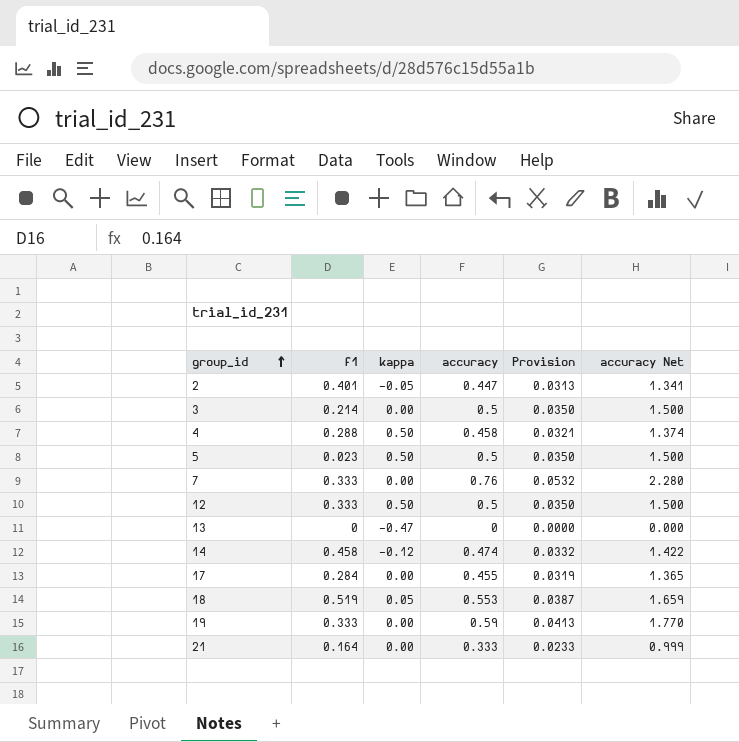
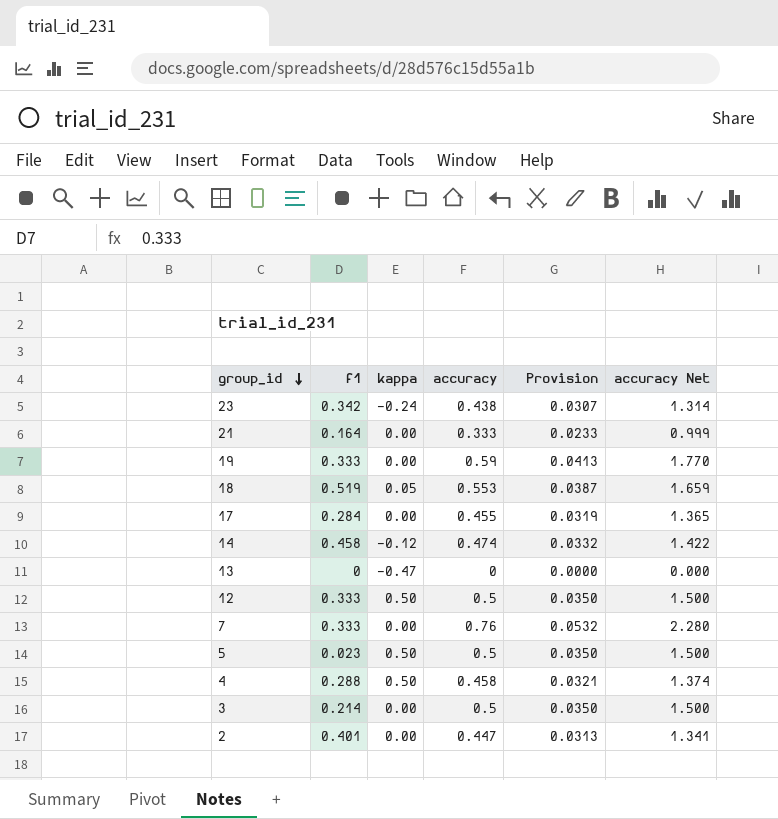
row order: group_id ascending -> group_id descending
row 23: none -> 0.342 | -0.24 | 0.438 | 0.0307 | 1.314
2 | kappa: -0.05 -> 0.00

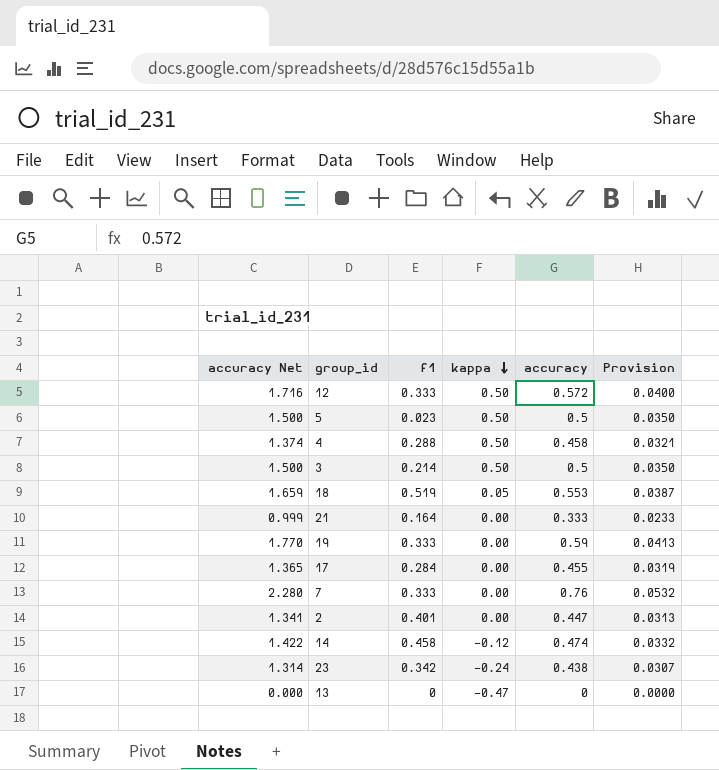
row order: group_id descending -> kappa descending
column accuracy Net | position: 6 -> 1
12 | accuracy Net: 1.500 -> 1.716
12 | accuracy: 0.5 -> 0.572
12 | Provision: 0.0350 -> 0.0400
3 | kappa: 0.00 -> 0.50

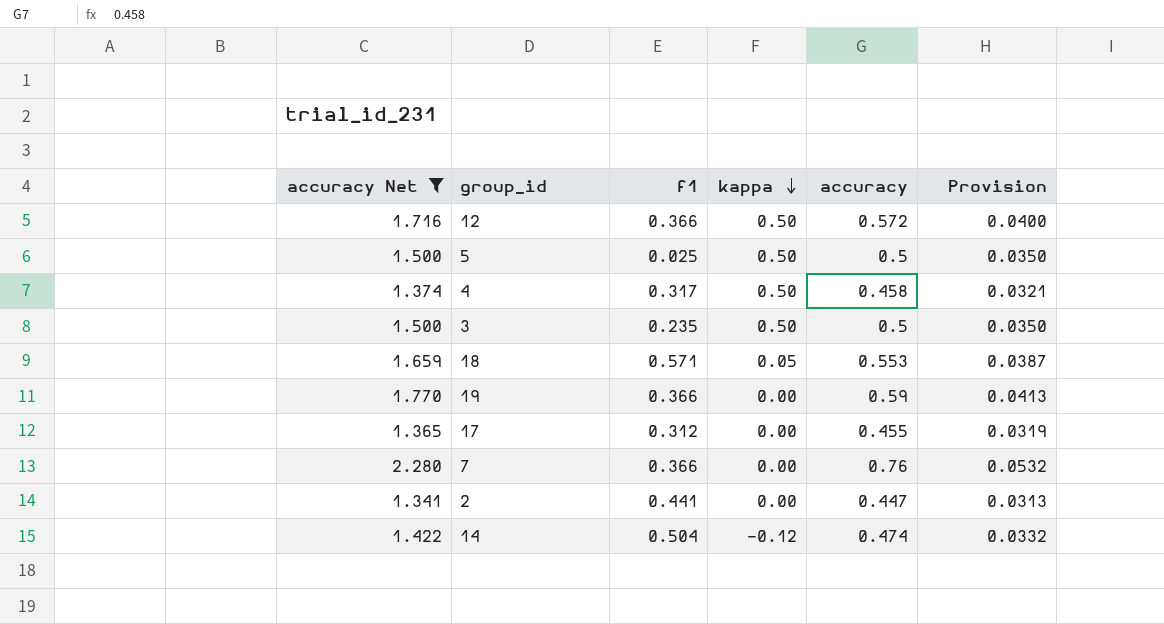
filter: none -> accuracy Net >= 1.341
12 | f1: 0.333 -> 0.366
5 | f1: 0.023 -> 0.025
4 | f1: 0.288 -> 0.317
3 | f1: 0.214 -> 0.235
18 | f1: 0.519 -> 0.571
19 | f1: 0.333 -> 0.366
17 | f1: 0.284 -> 0.312
7 | f1: 0.333 -> 0.366
2 | f1: 0.401 -> 0.441
14 | f1: 0.458 -> 0.504

